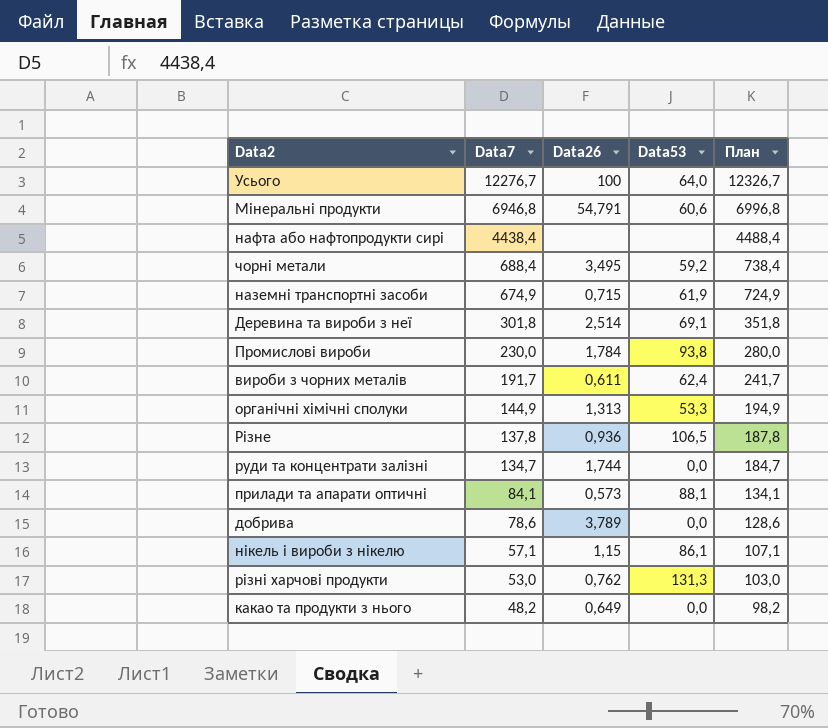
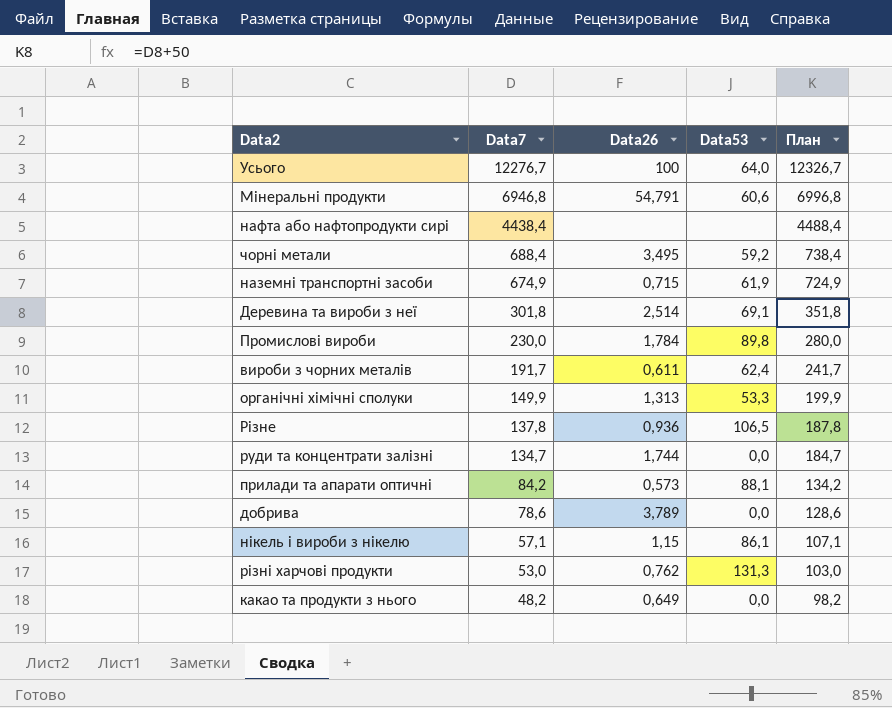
Промислові вироби | Data53: 93,8 -> 89,8
органічні хімічні сполуки | Data7: 144,9 -> 149,9
органічні хімічні сполуки | План: 194,9 -> 199,9
прилади та апарати оптичні | Data7: 84,1 -> 84,2
прилади та апарати оптичні | План: 134,1 -> 134,2

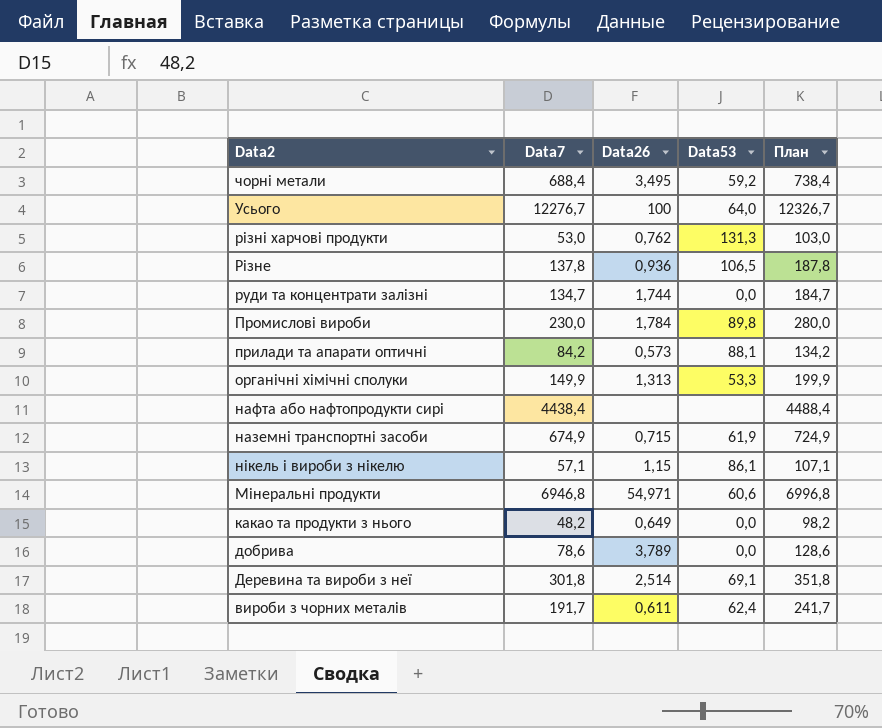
row order: Data7 descending -> Data2 descending
Мінеральні продукти | Data26: 54,791 -> 54,971

